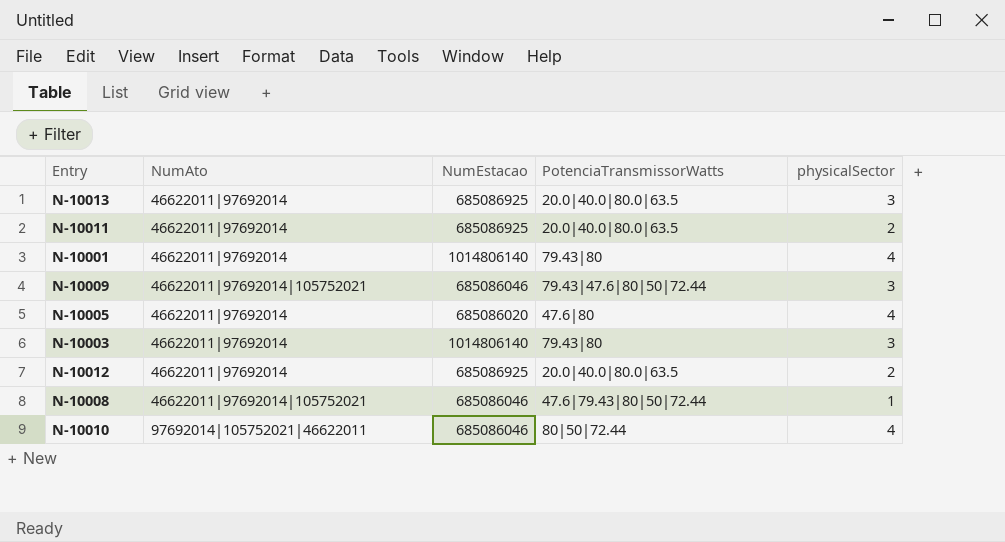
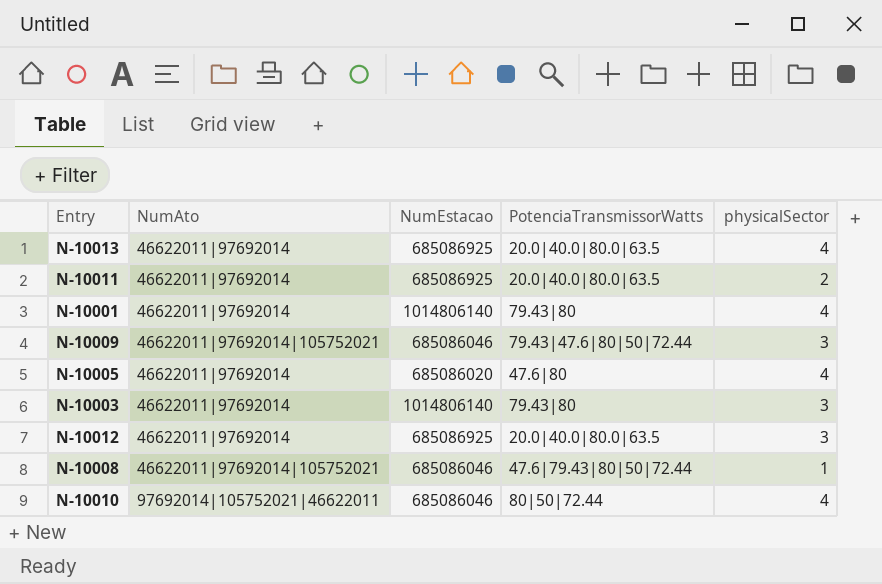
N-10013 | physicalSector: 3 -> 4
N-10012 | physicalSector: 2 -> 3

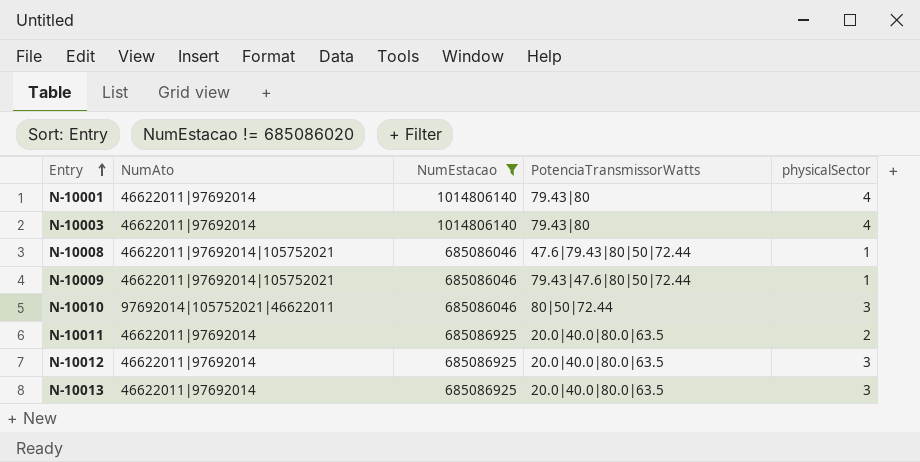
filter: none -> NumEstacao != 685086020
row order: none -> Entry ascending
N-10003 | physicalSector: 3 -> 4
N-10009 | physicalSector: 3 -> 1
N-10010 | physicalSector: 4 -> 3
N-10013 | physicalSector: 4 -> 3

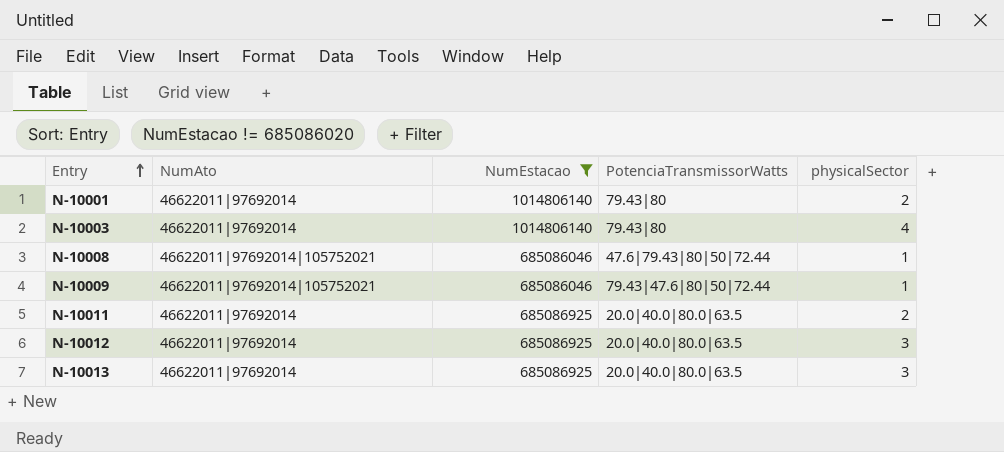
row N-10010: 97692014|105752021|46622011 | 685086046 | 80|50|72.44 | 3 -> none
N-10001 | physicalSector: 4 -> 2

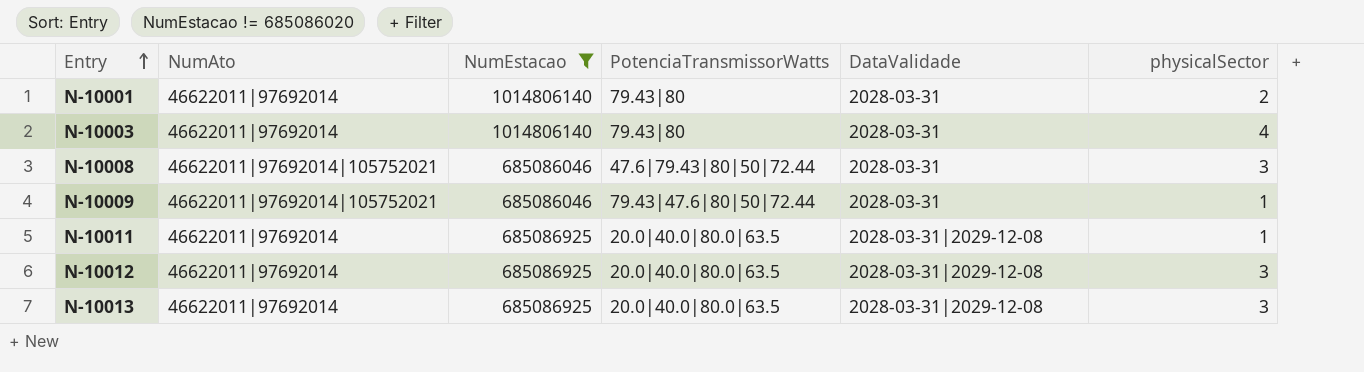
column DataValidade | position: none -> 5
N-10008 | physicalSector: 1 -> 3
N-10011 | physicalSector: 2 -> 1

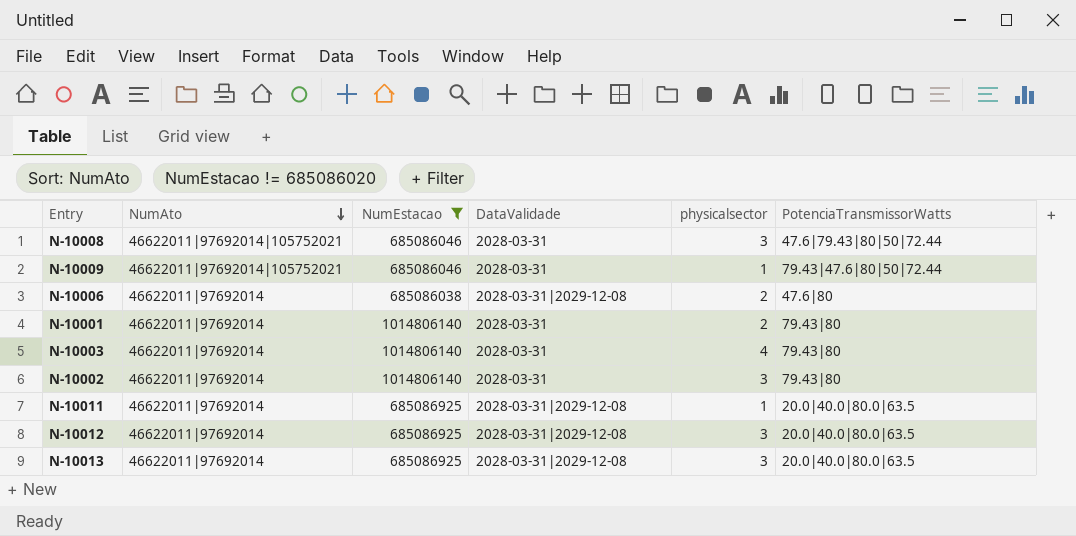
row order: Entry ascending -> NumAto descending
column name: physicalSector -> physicalsector
column PotenciaTransmissorWatts | position: 4 -> 6
row N-10006: none -> 46622011|97692014 | 685086038 | 2028-03-31|2029-12-08 | 2 | 47.6|80
row N-10002: none -> 46622011|97692014 | 1014806140 | 2028-03-31 | 3 | 79.43|80

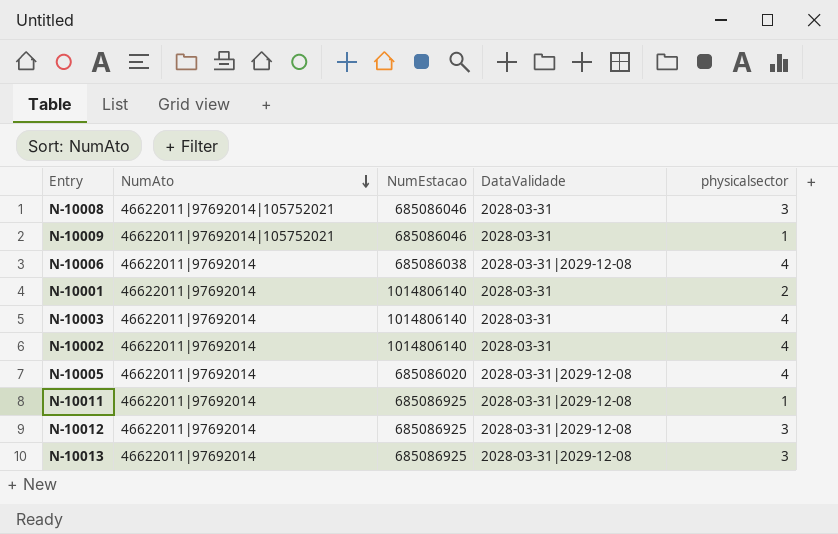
filter: NumEstacao != 685086020 -> none
column PotenciaTransmissorWatts | position: 6 -> none
N-10006 | physicalsector: 2 -> 4
N-10002 | physicalsector: 3 -> 4

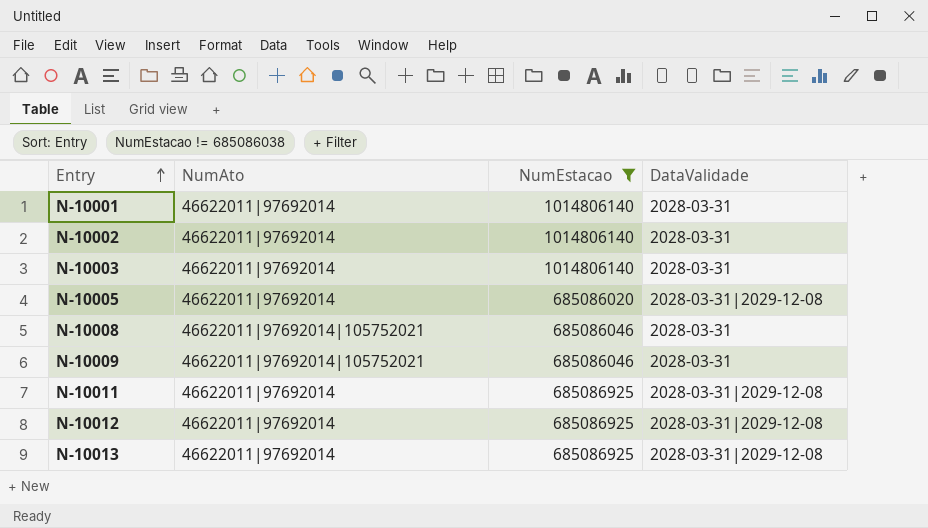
filter: none -> NumEstacao != 685086038
row order: NumAto descending -> Entry ascending
column physicalsector | position: 5 -> none

